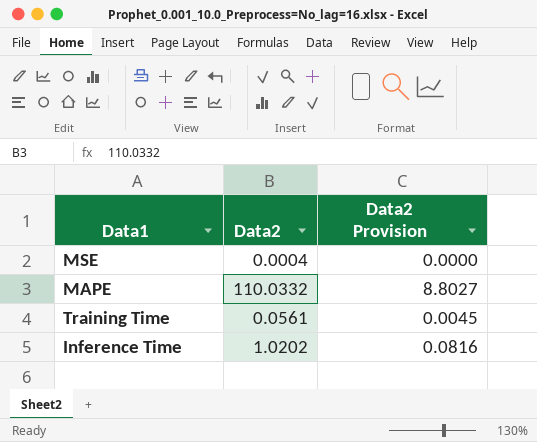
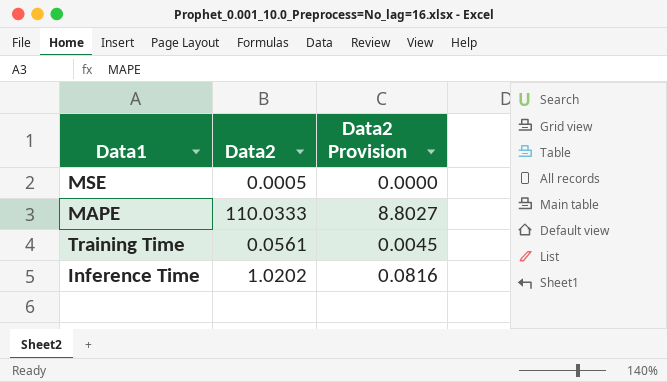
MSE | Data2: 0.0004 -> 0.0005
MAPE | Data2: 110.0332 -> 110.0333

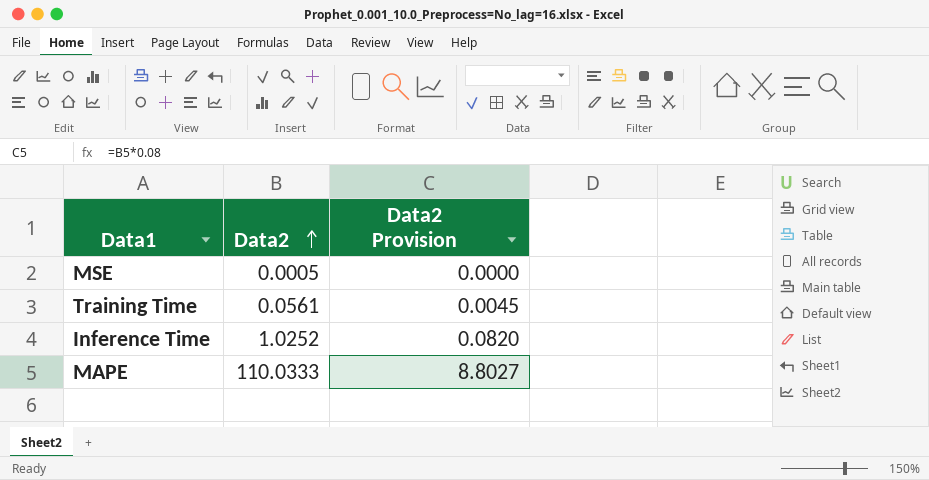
row order: none -> Data2 ascending
Inference Time | Data2: 1.0202 -> 1.0252
Inference Time | Data2 Provision: 0.0816 -> 0.0820

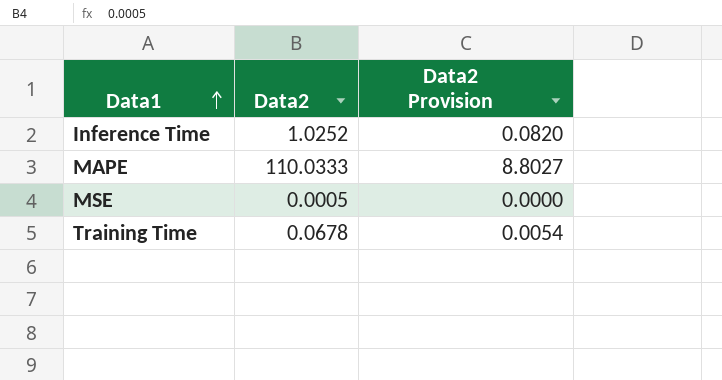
row order: Data2 ascending -> Data1 ascending
Training Time | Data2: 0.0561 -> 0.0678
Training Time | Data2 Provision: 0.0045 -> 0.0054

